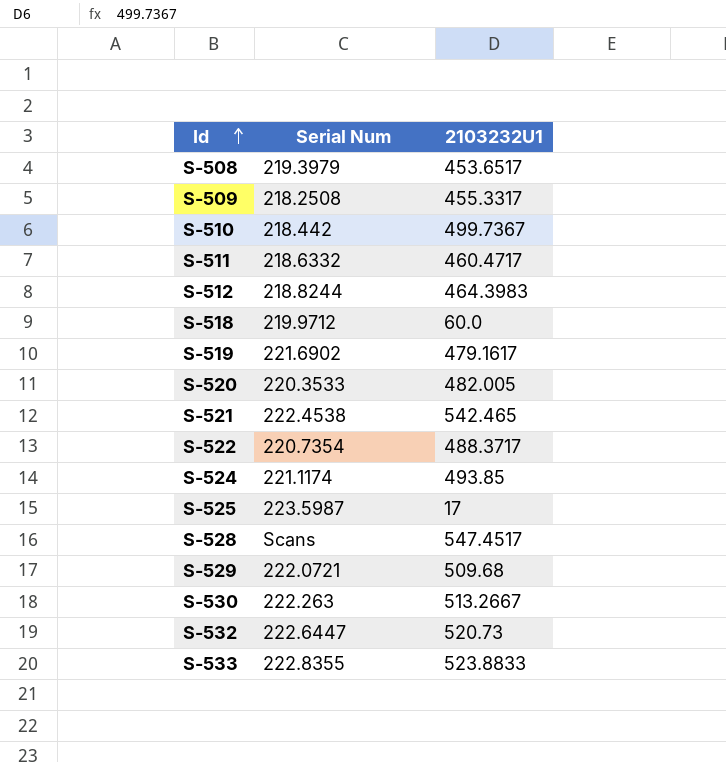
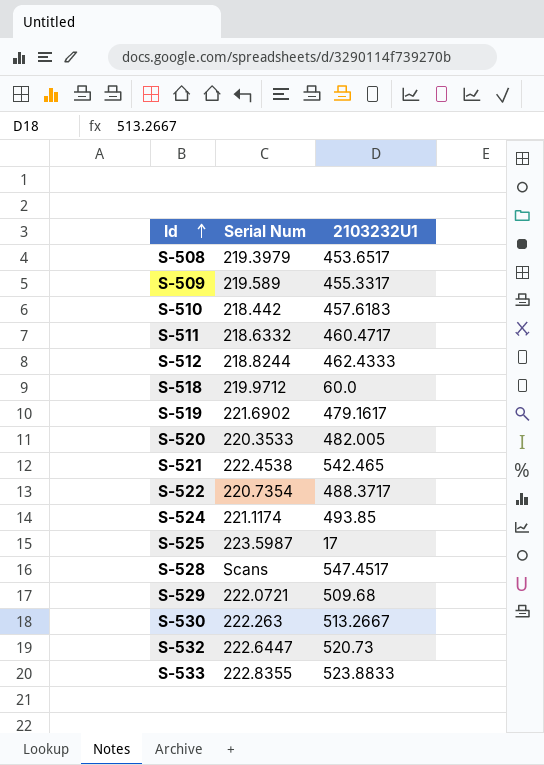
S-509 | Serial Num: 218.2508 -> 219.589
S-510 | 2103232U1: 499.7367 -> 457.6183
S-512 | 2103232U1: 464.3983 -> 462.4333

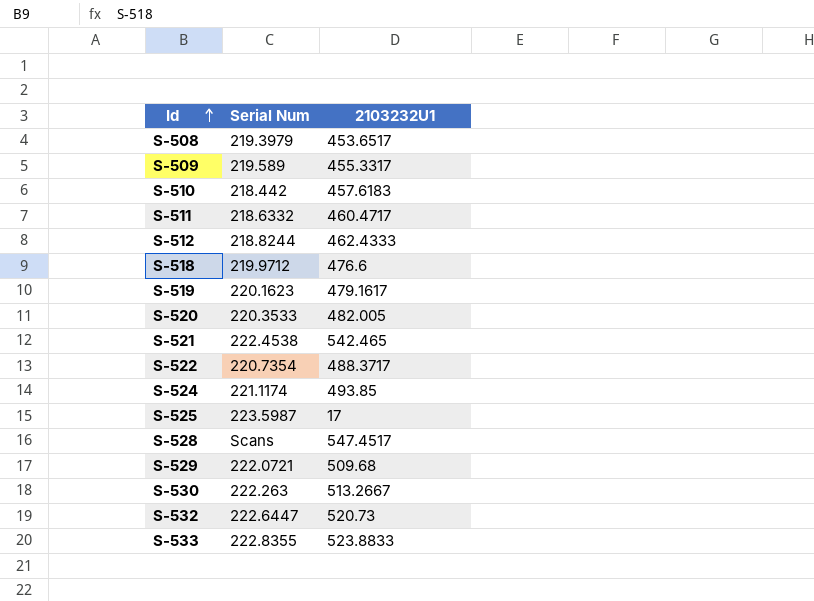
S-518 | 2103232U1: 60.0 -> 476.6
S-519 | Serial Num: 221.6902 -> 220.1623

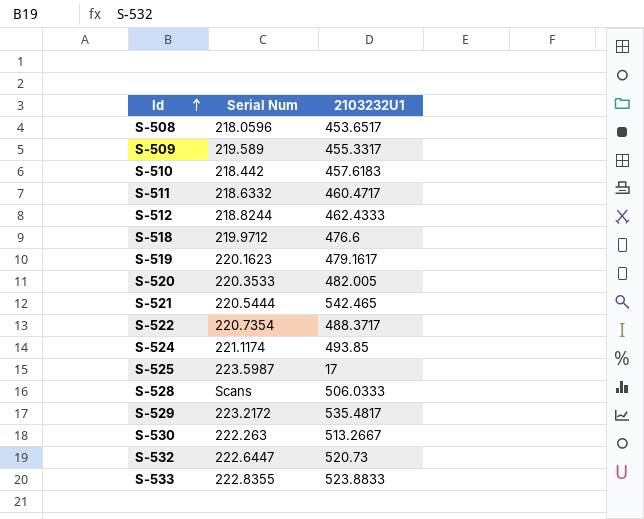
S-508 | Serial Num: 219.3979 -> 218.0596
S-521 | Serial Num: 222.4538 -> 220.5444
S-528 | 2103232U1: 547.4517 -> 506.0333
S-529 | Serial Num: 222.0721 -> 223.2172
S-529 | 2103232U1: 509.68 -> 535.4817

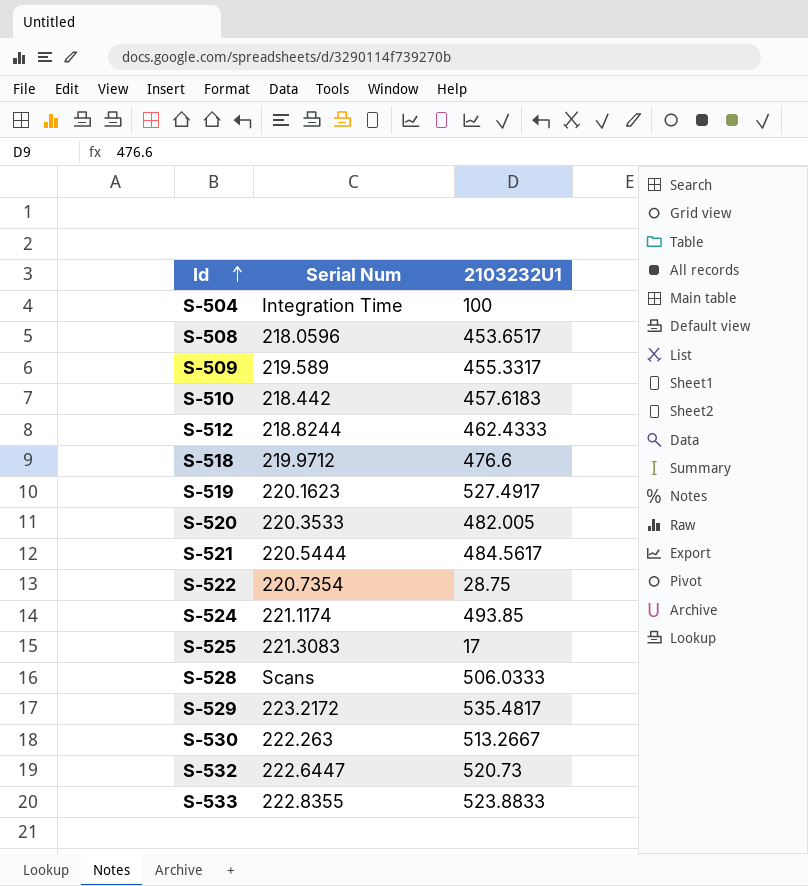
row S-511: 218.6332 | 460.4717 -> none
row S-504: none -> Integration Time | 100
S-519 | 2103232U1: 479.1617 -> 527.4917
S-521 | 2103232U1: 542.465 -> 484.5617
S-522 | 2103232U1: 488.3717 -> 28.75
S-525 | Serial Num: 223.5987 -> 221.3083

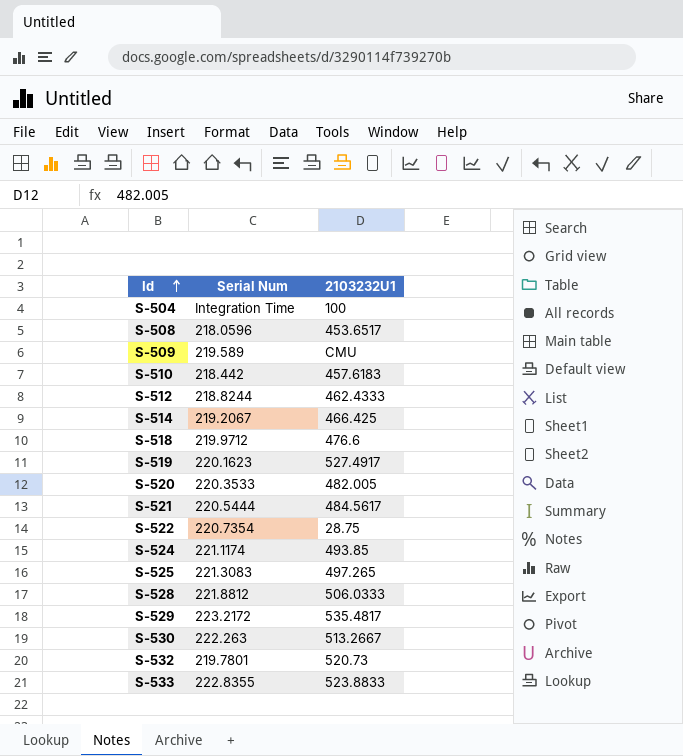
S-509 | 2103232U1: 455.3317 -> CMU
row S-514: none -> 219.2067 | 466.425
S-525 | 2103232U1: 17 -> 497.265
S-528 | Serial Num: Scans -> 221.8812
S-532 | Serial Num: 222.6447 -> 219.7801

